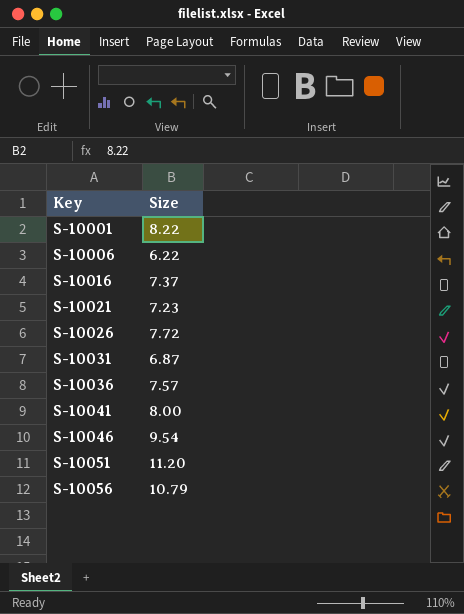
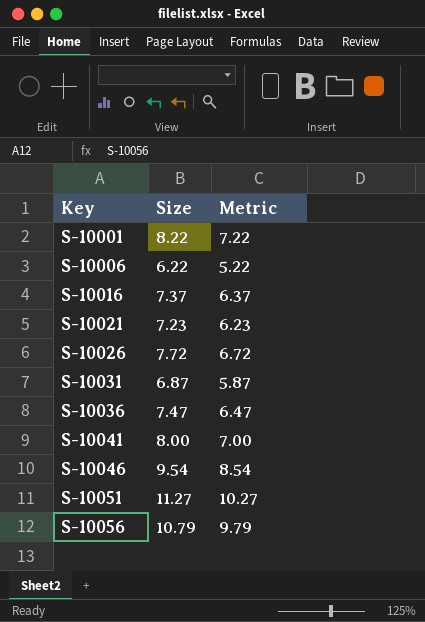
column Metric | formula: none -> [Size] - 1
S-10036 | Size: 7.57 -> 7.47
S-10051 | Size: 11.20 -> 11.27

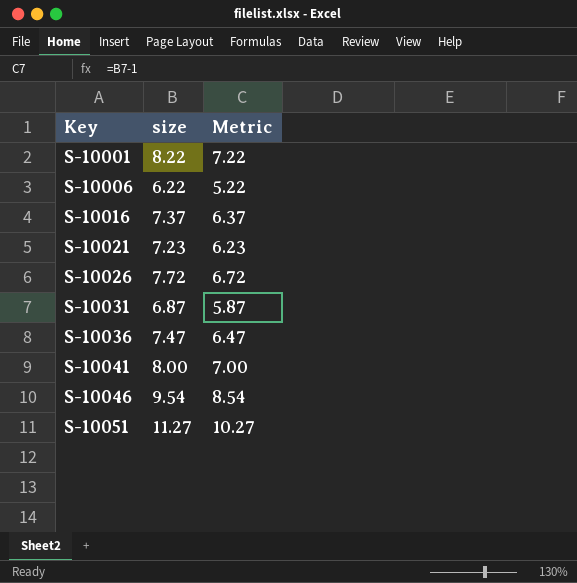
column name: Size -> size
row S-10056: 10.79 | 9.79 -> none

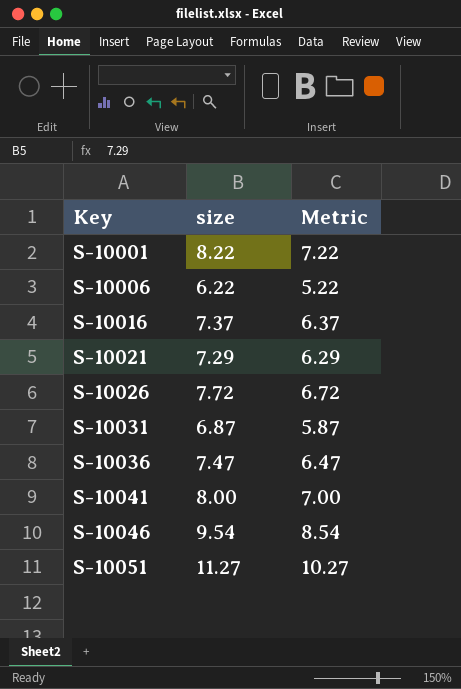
S-10021 | size: 7.23 -> 7.29
S-10021 | Metric: 6.23 -> 6.29

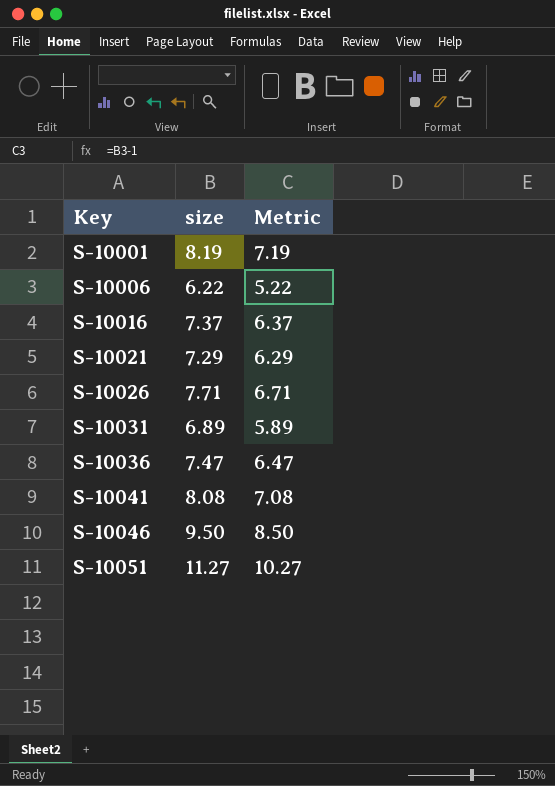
S-10001 | size: 8.22 -> 8.19
S-10001 | Metric: 7.22 -> 7.19
S-10026 | size: 7.72 -> 7.71
S-10026 | Metric: 6.72 -> 6.71
S-10031 | size: 6.87 -> 6.89
S-10031 | Metric: 5.87 -> 5.89
S-10041 | size: 8.00 -> 8.08
S-10041 | Metric: 7.00 -> 7.08
S-10046 | size: 9.54 -> 9.50
S-10046 | Metric: 8.54 -> 8.50

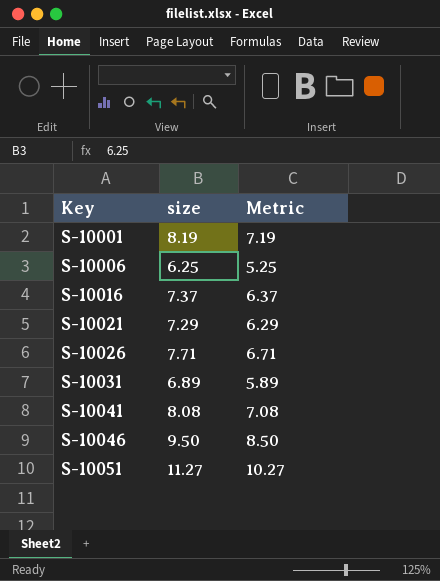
row S-10036: 7.47 | 6.47 -> none
S-10006 | size: 6.22 -> 6.25
S-10006 | Metric: 5.22 -> 5.25

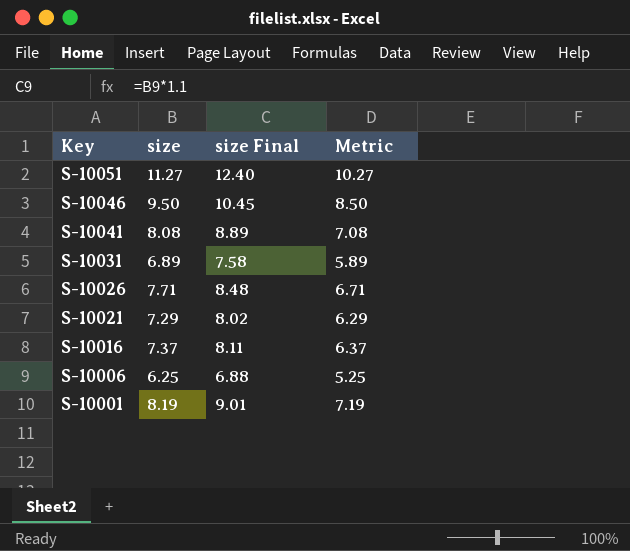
row order: Key ascending -> Key descending
column size Final | formula: none -> [size] * 1.1

